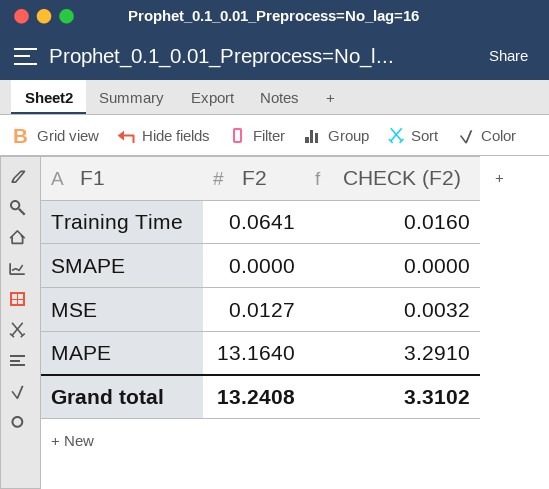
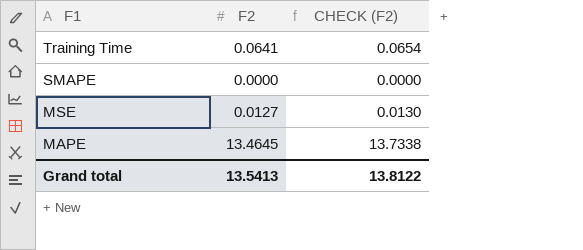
column CHECK (F2) | formula: [F2] * 0.25 -> [F2] * 1.02
MAPE | F2: 13.1640 -> 13.4645
Grand total | F2: 13.2408 -> 13.5413
Grand total | CHECK (F2): 3.3102 -> 13.8122

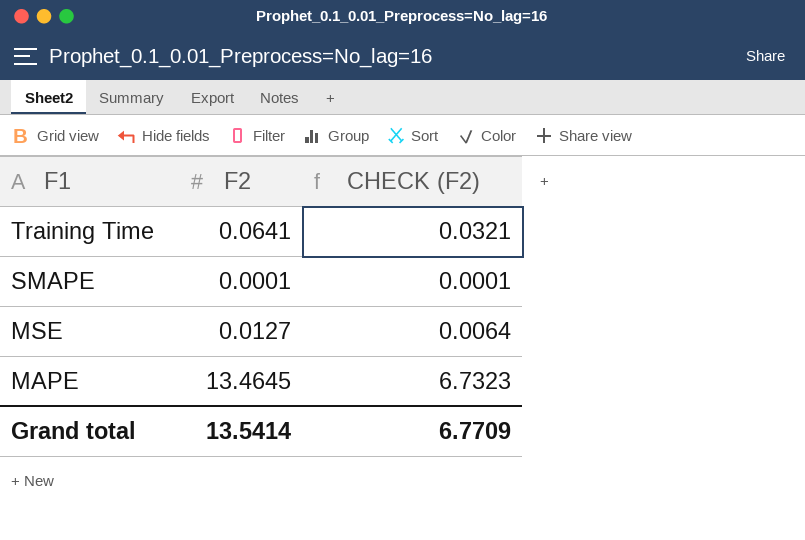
column CHECK (F2) | formula: [F2] * 1.02 -> [F2] * 0.5
SMAPE | F2: 0.0000 -> 0.0001
Grand total | F2: 13.5413 -> 13.5414
Grand total | CHECK (F2): 13.8122 -> 6.7709

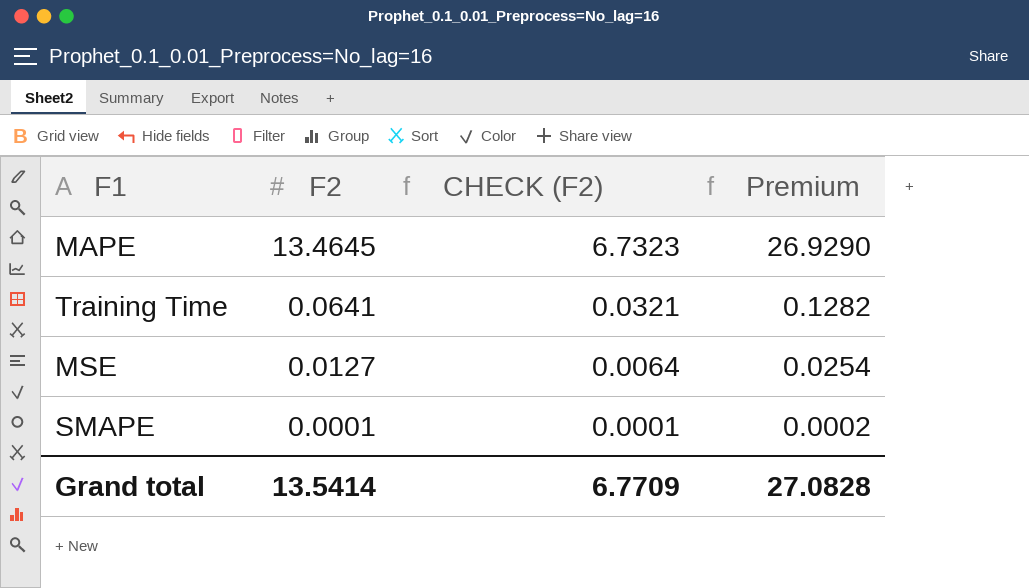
row order: F1 descending -> F2 descending
column Premium | formula: none -> [F2] * 2

